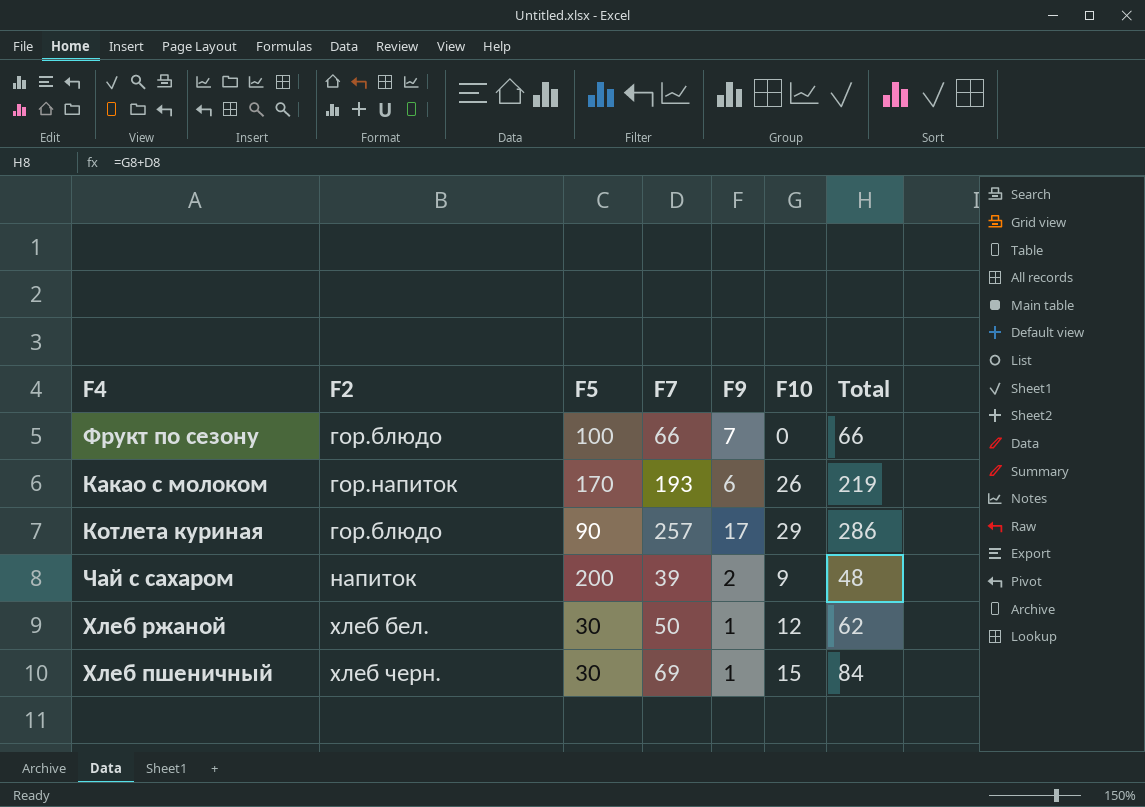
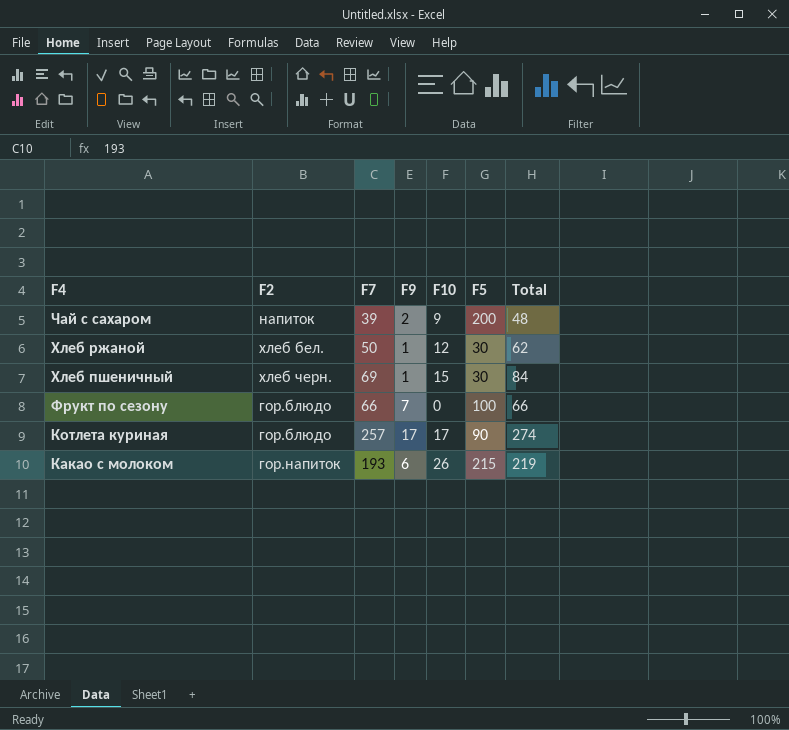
row order: none -> F4 descending
column F5 | position: 3 -> 6
Котлета куриная | F10: 29 -> 17
Котлета куриная | Total: 286 -> 274
Какао с молоком | F5: 170 -> 215

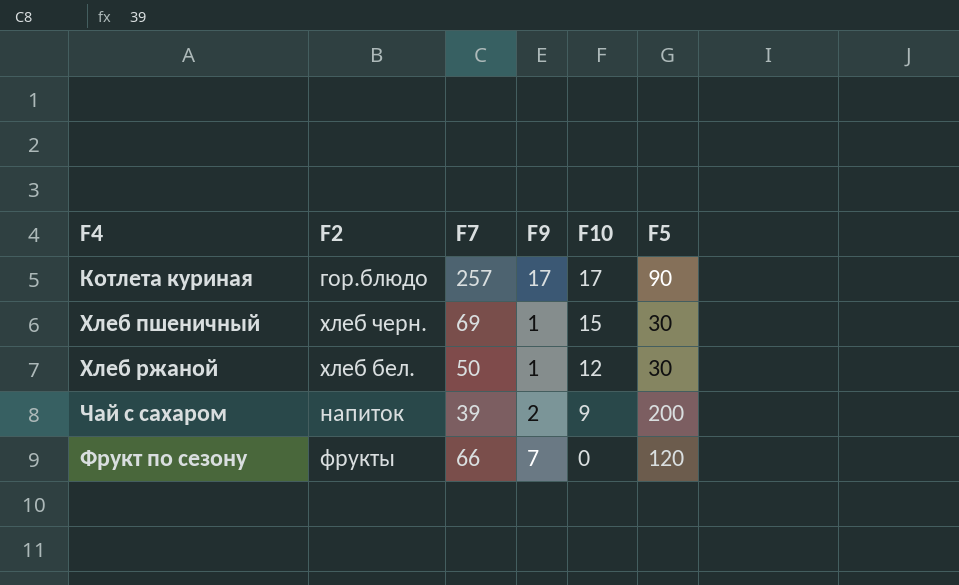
row order: F4 descending -> F10 descending
column Total | formula: [F7] + [F10] -> none
row Какао с молоком: гор.напиток | 193 | 6 | 26 | 215 | 219 -> none
Фрукт по сезону | F2: гор.блюдо -> фрукты
Фрукт по сезону | F5: 100 -> 120

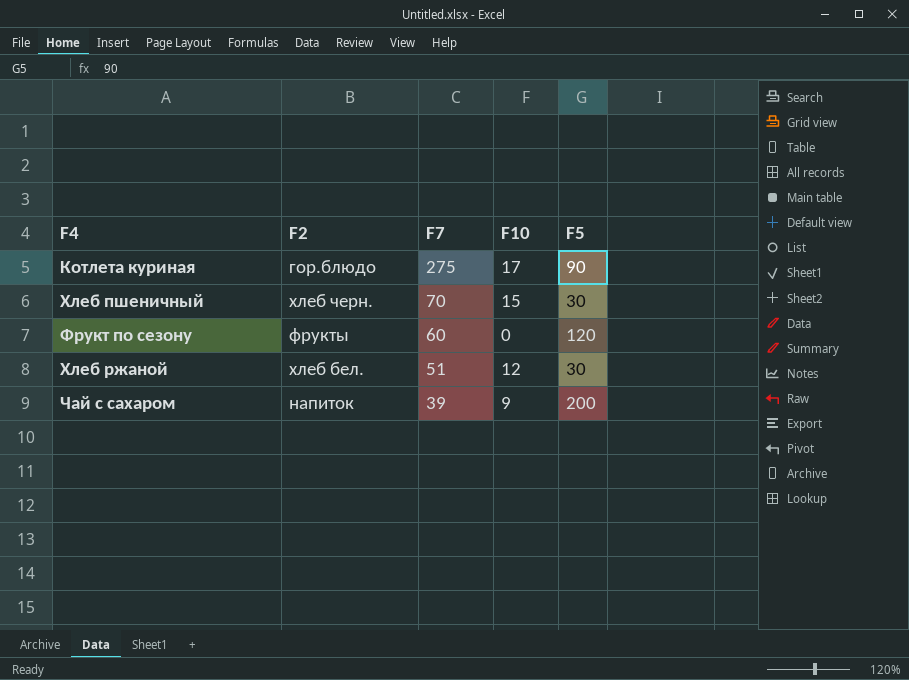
row order: F10 descending -> F7 descending
column F9 | position: 4 -> none
Котлета куриная | F7: 257 -> 275
Хлеб пшеничный | F7: 69 -> 70
Фрукт по сезону | F7: 66 -> 60
Хлеб ржаной | F7: 50 -> 51

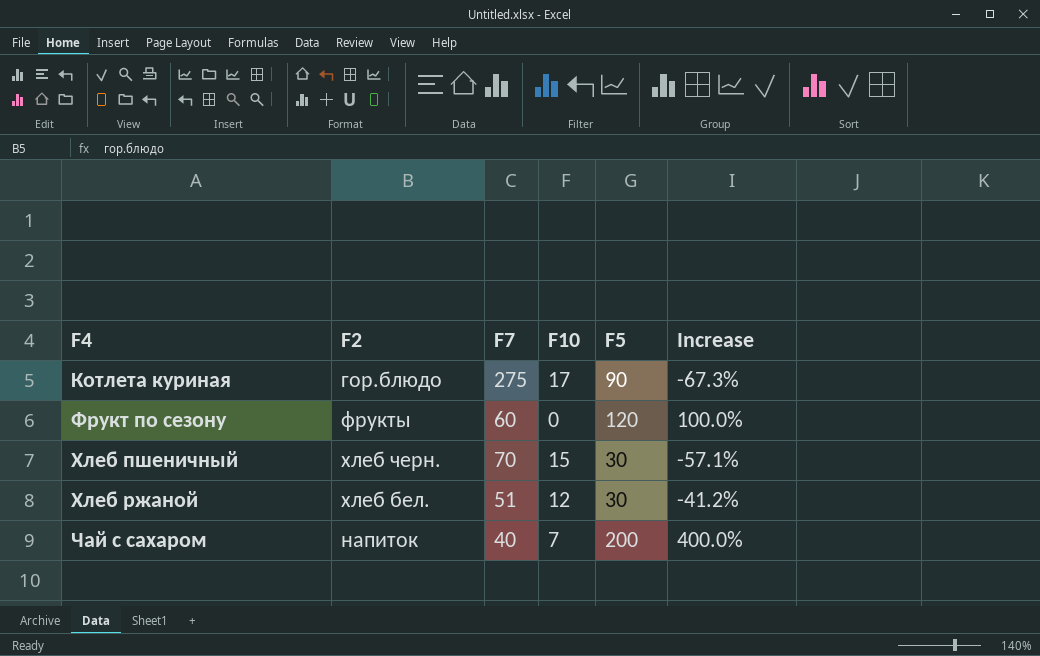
row order: F7 descending -> F4 ascending
column Increase | formula: none -> ([F5] - [F7]) / [F7]
Чай с сахаром | F7: 39 -> 40
Чай с сахаром | F10: 9 -> 7

